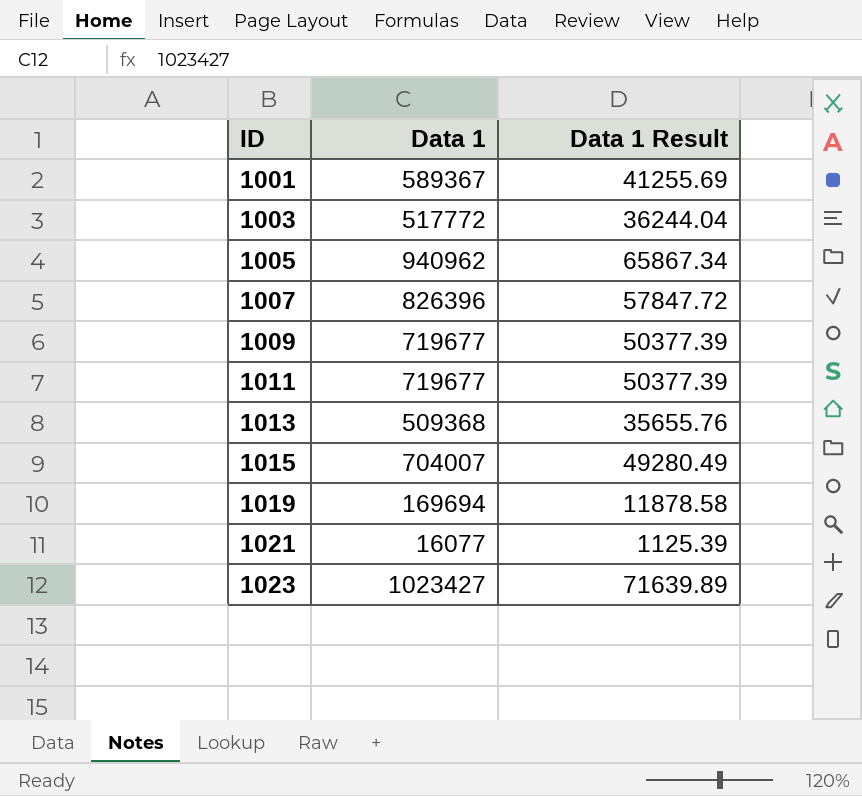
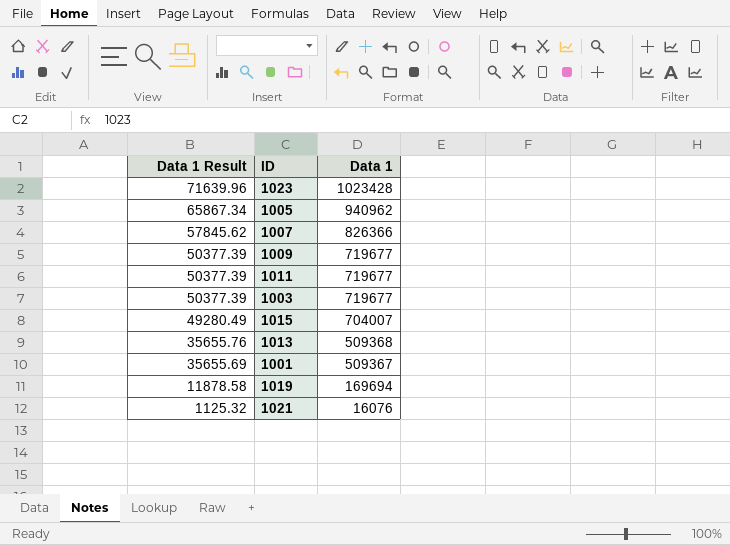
row order: ID ascending -> Data 1 Result descending
column Data 1 Result | position: 3 -> 1
1023 | Data 1 Result: 71639.89 -> 71639.96
1023 | Data 1: 1023427 -> 1023428
1007 | Data 1 Result: 57847.72 -> 57845.62
1007 | Data 1: 826396 -> 826366
1003 | Data 1 Result: 36244.04 -> 50377.39
1003 | Data 1: 517772 -> 719677
1001 | Data 1 Result: 41255.69 -> 35655.69
1001 | Data 1: 589367 -> 509367
1021 | Data 1 Result: 1125.39 -> 1125.32
1021 | Data 1: 16077 -> 16076

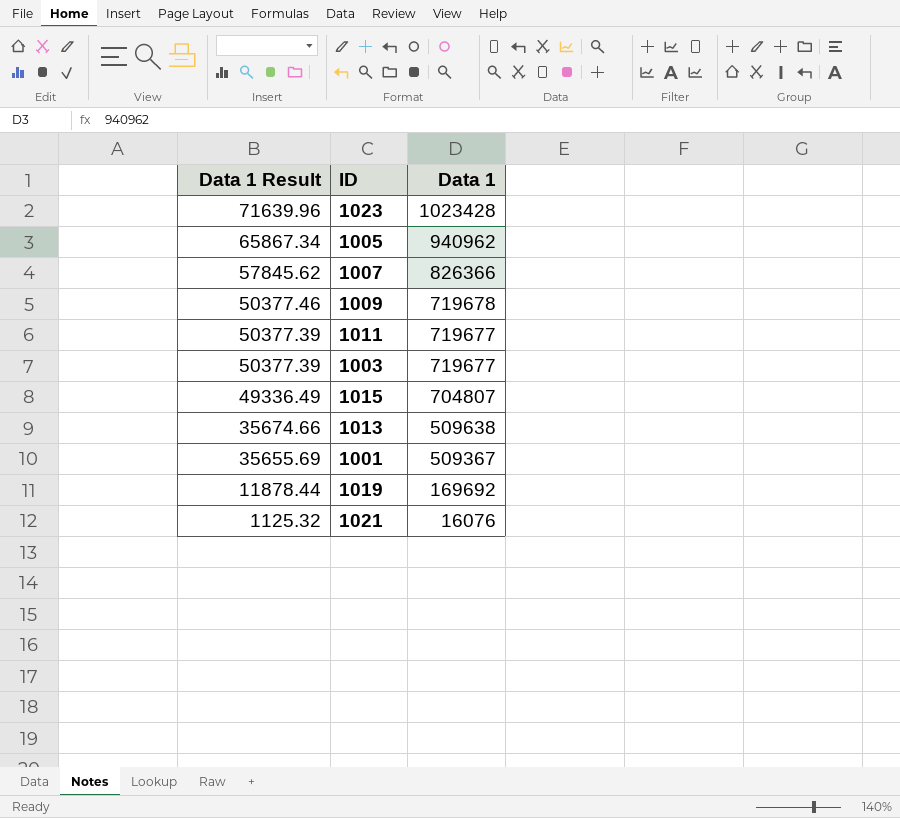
1009 | Data 1 Result: 50377.39 -> 50377.46
1009 | Data 1: 719677 -> 719678
1015 | Data 1 Result: 49280.49 -> 49336.49
1015 | Data 1: 704007 -> 704807
1013 | Data 1 Result: 35655.76 -> 35674.66
1013 | Data 1: 509368 -> 509638
1019 | Data 1 Result: 11878.58 -> 11878.44
1019 | Data 1: 169694 -> 169692

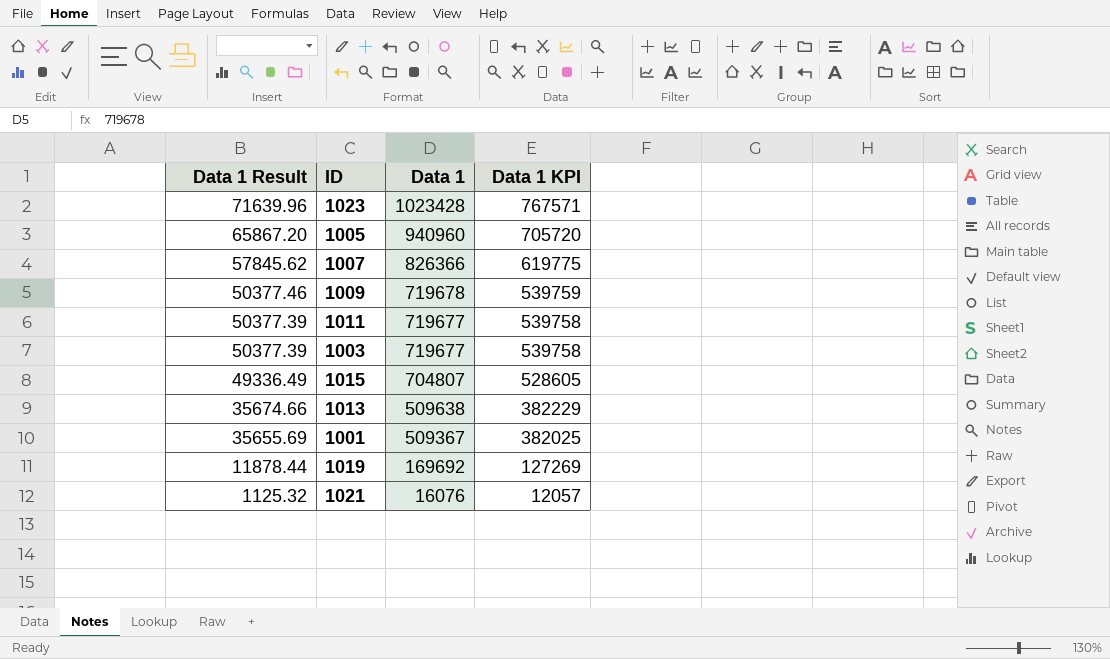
column Data 1 KPI | formula: none -> [Data 1] * 0.75
1005 | Data 1 Result: 65867.34 -> 65867.20
1005 | Data 1: 940962 -> 940960

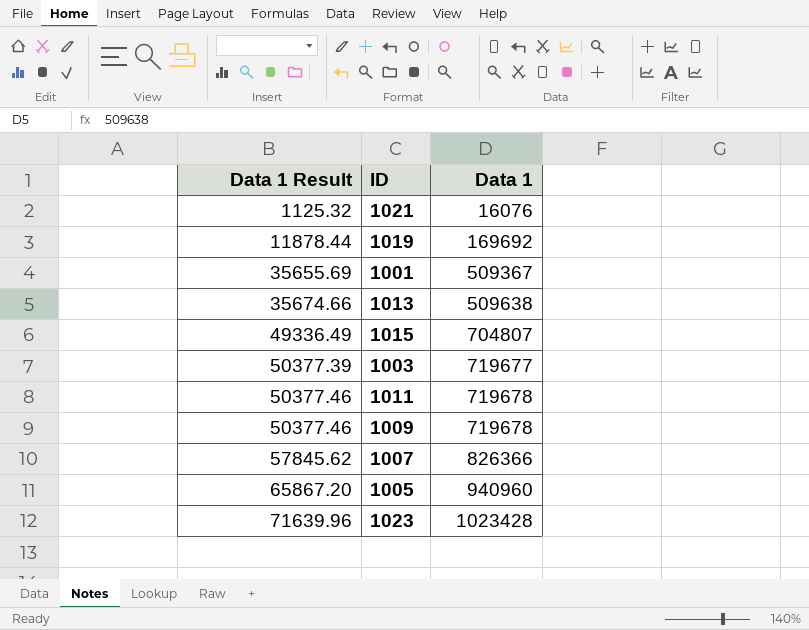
row order: Data 1 Result descending -> Data 1 Result ascending
column Data 1 KPI | formula: [Data 1] * 0.75 -> none
1011 | Data 1 Result: 50377.39 -> 50377.46
1011 | Data 1: 719677 -> 719678

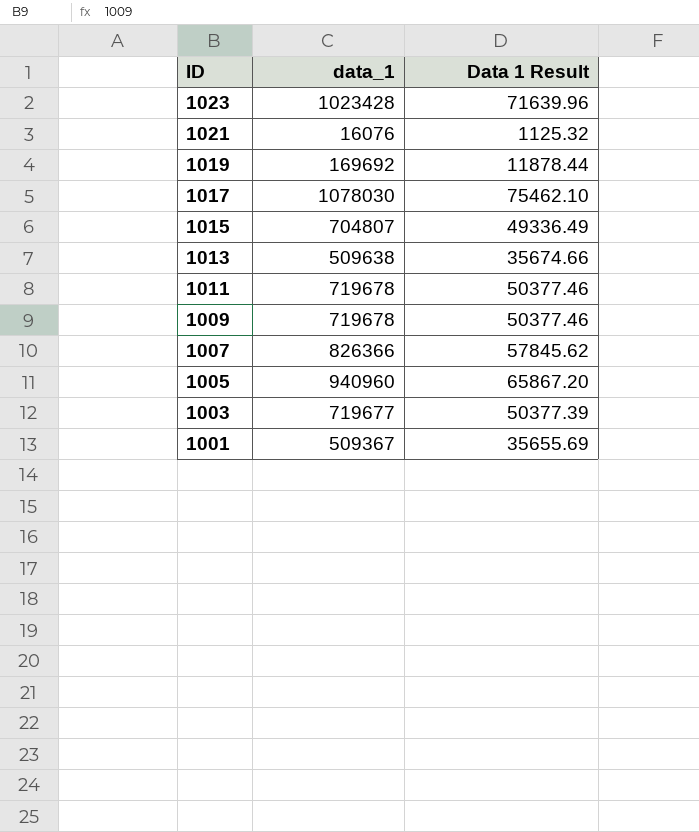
row order: Data 1 Result ascending -> ID descending
column name: Data 1 -> data_1
column Data 1 Result | position: 1 -> 3
row 1017: none -> 1078030 | 75462.10

